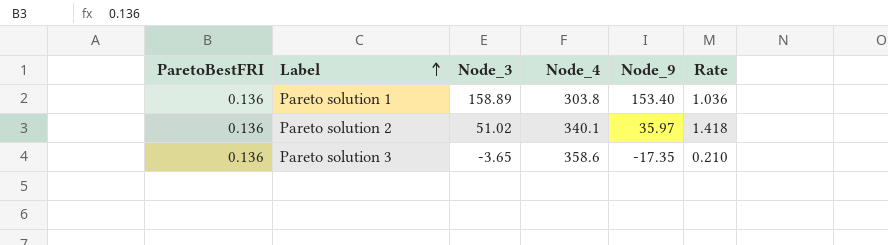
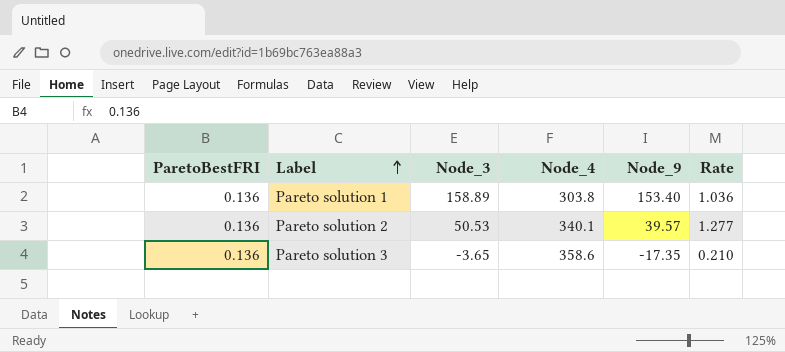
Pareto solution 2 | Node_3: 51.02 -> 50.53
Pareto solution 2 | Node_9: 35.97 -> 39.57
Pareto solution 2 | Rate: 1.418 -> 1.277

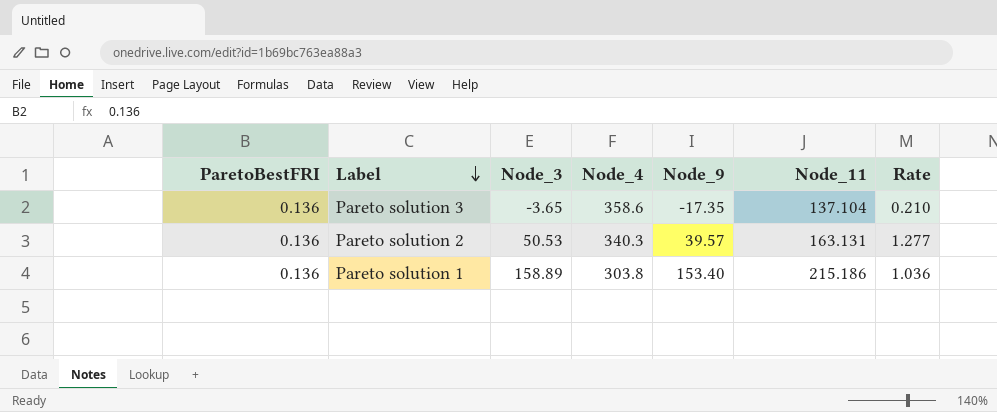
row order: Label ascending -> Label descending
column Node_11 | position: none -> 6
Pareto solution 2 | Node_4: 340.1 -> 340.3

